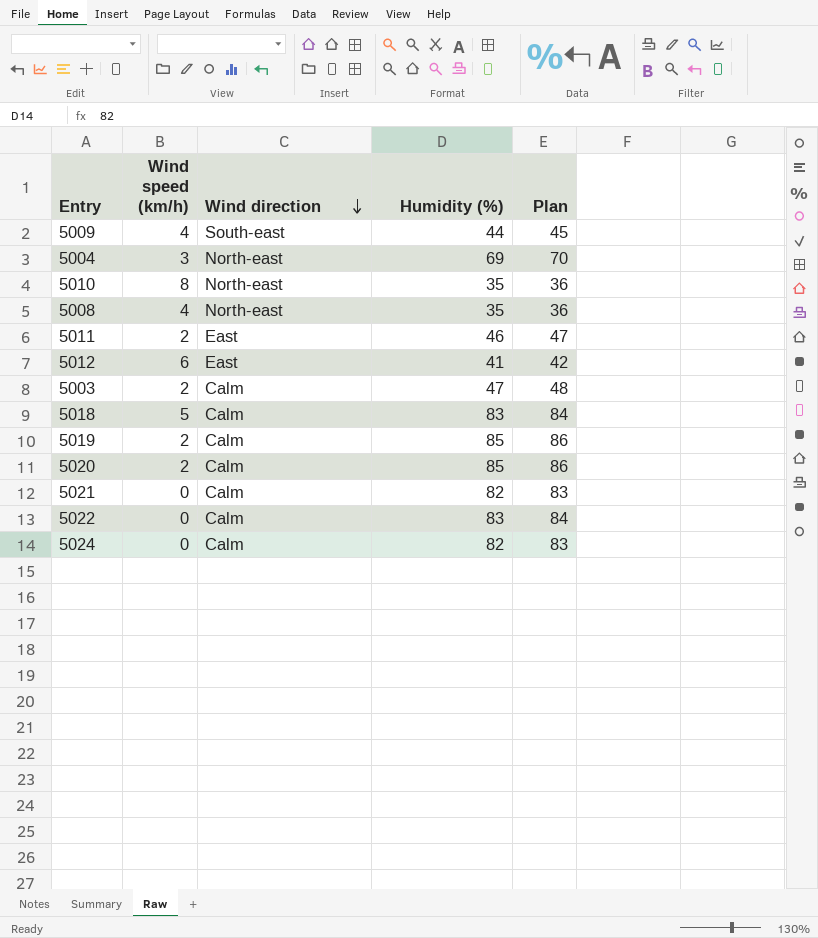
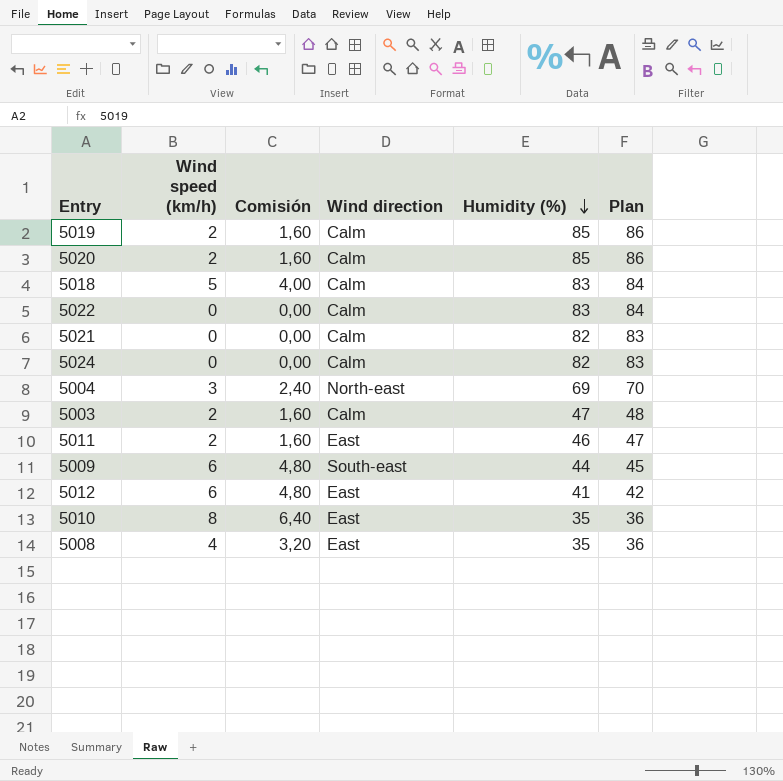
row order: Wind direction descending -> Humidity (%) descending
column Comisión | formula: none -> [Wind speed (km/h)] * 0,8
5009 | Wind speed (km/h): 4 -> 6
5010 | Wind direction: North-east -> East
5008 | Wind direction: North-east -> East

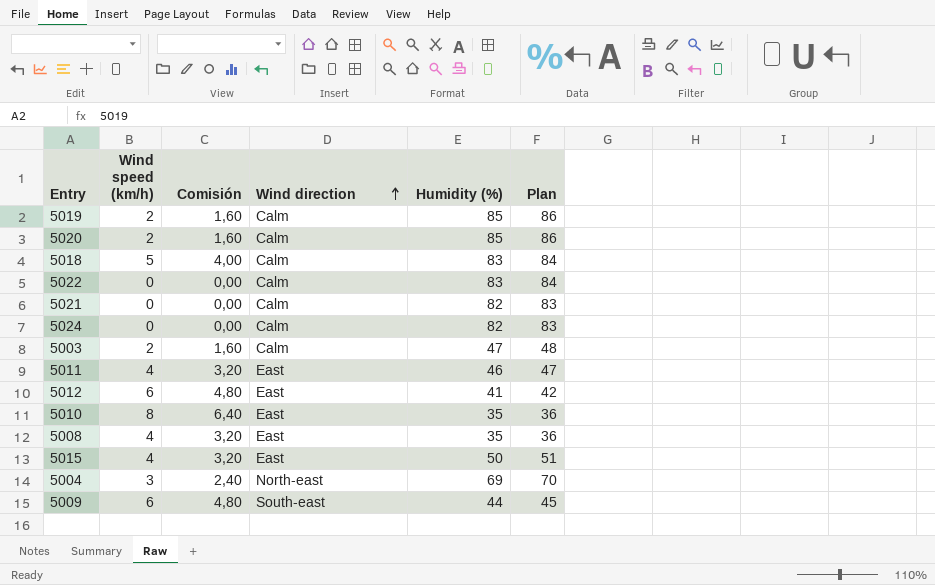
row order: Humidity (%) descending -> Wind direction ascending
5011 | Wind speed (km/h): 2 -> 4
5011 | Comisión: 1,60 -> 3,20
row 5015: none -> 4 | 3,20 | East | 50 | 51

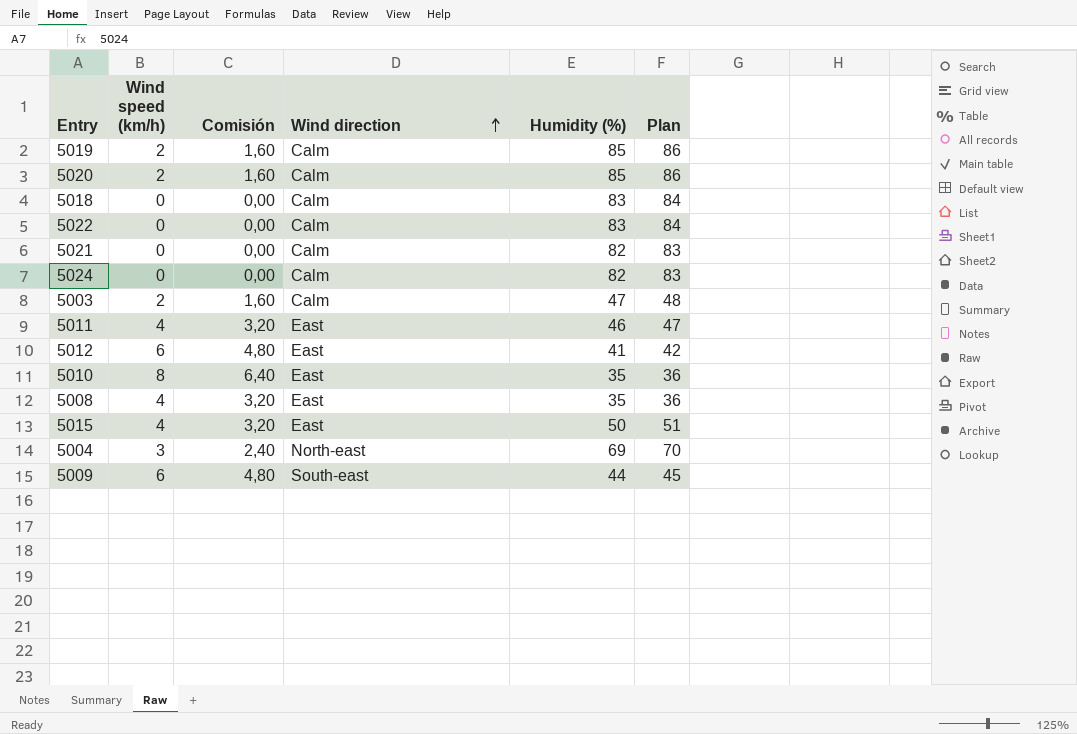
5018 | Wind speed (km/h): 5 -> 0
5018 | Comisión: 4,00 -> 0,00

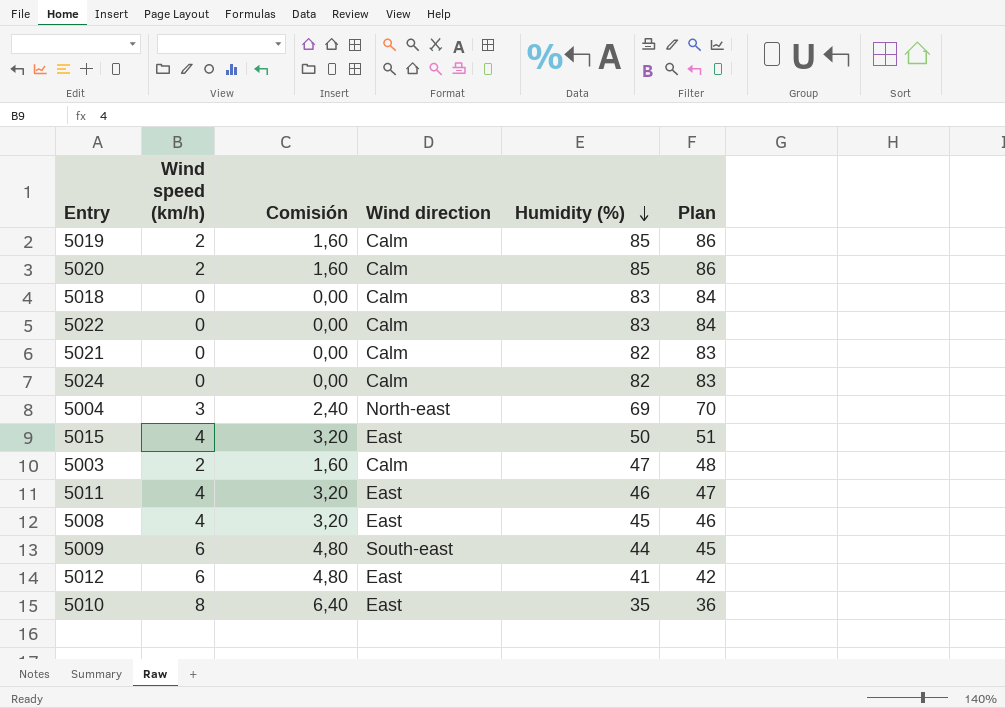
row order: Wind direction ascending -> Humidity (%) descending
5008 | Humidity (%): 35 -> 45
5008 | Plan: 36 -> 46

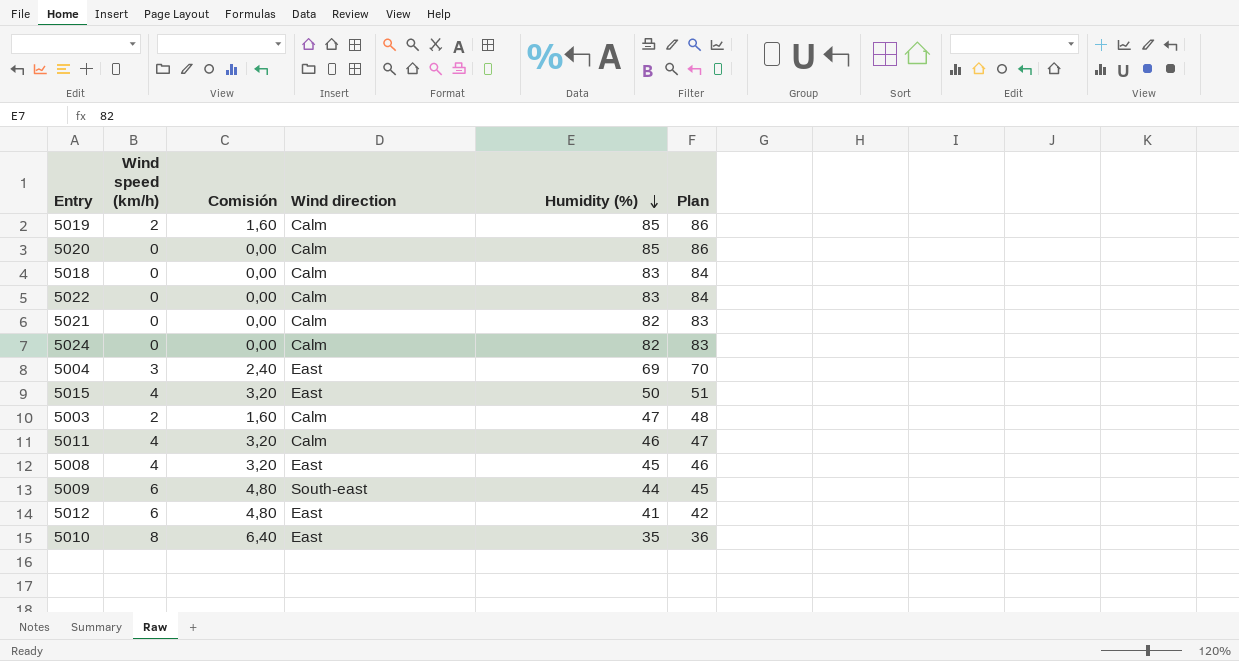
5020 | Wind speed (km/h): 2 -> 0
5020 | Comisión: 1,60 -> 0,00
5004 | Wind direction: North-east -> East
5011 | Wind direction: East -> Calm

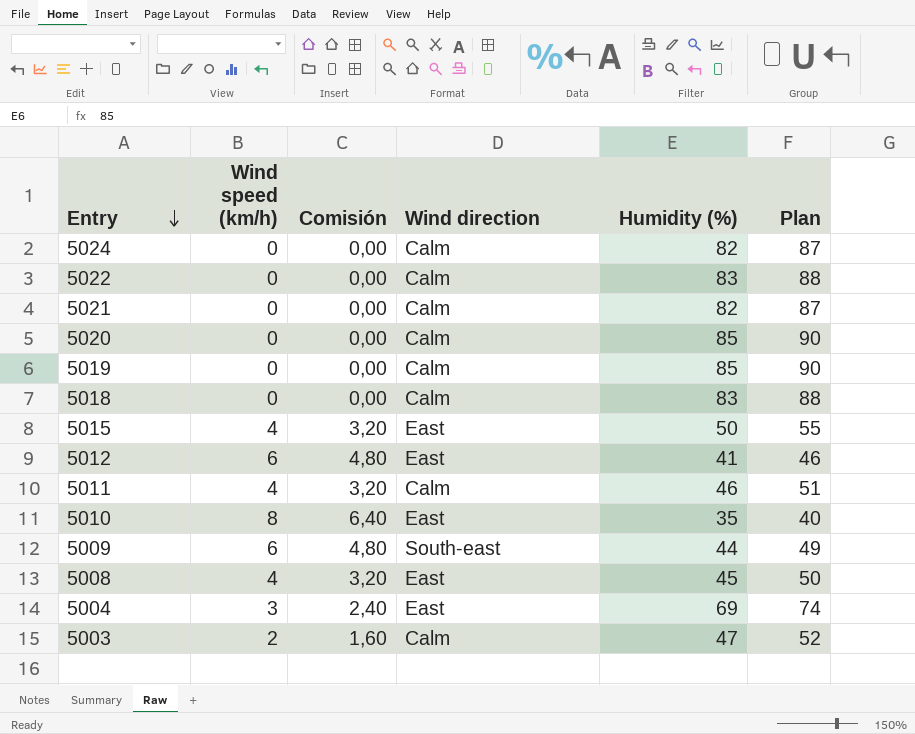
row order: Humidity (%) descending -> Entry descending
column Plan | formula: [Humidity (%)] + 1 -> [Humidity (%)] + 5
5019 | Wind speed (km/h): 2 -> 0
5019 | Comisión: 1,60 -> 0,00

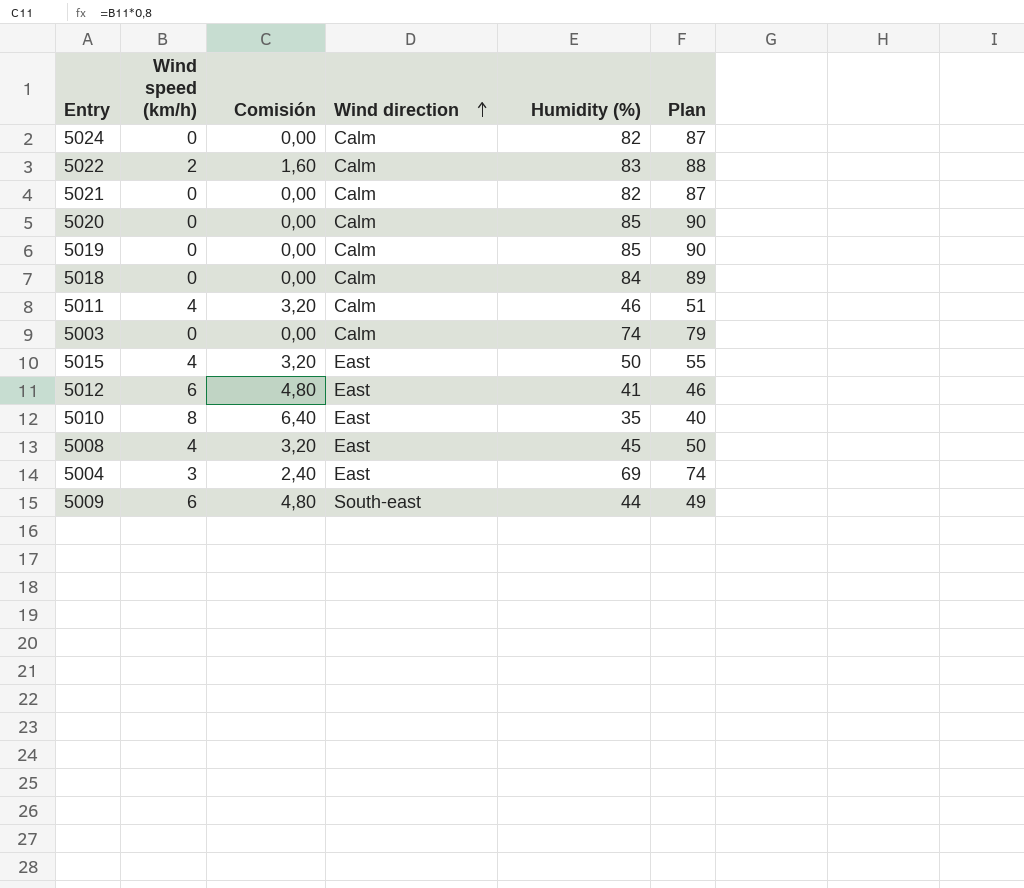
row order: Entry descending -> Wind direction ascending
5022 | Wind speed (km/h): 0 -> 2
5022 | Comisión: 0,00 -> 1,60
5018 | Humidity (%): 83 -> 84
5018 | Plan: 88 -> 89
5003 | Wind speed (km/h): 2 -> 0
5003 | Comisión: 1,60 -> 0,00
5003 | Humidity (%): 47 -> 74
5003 | Plan: 52 -> 79

